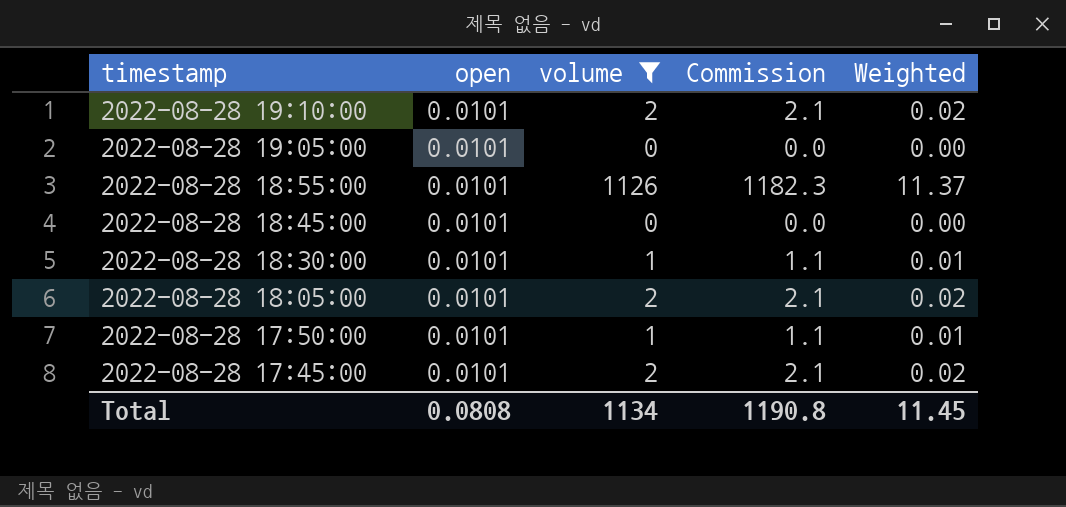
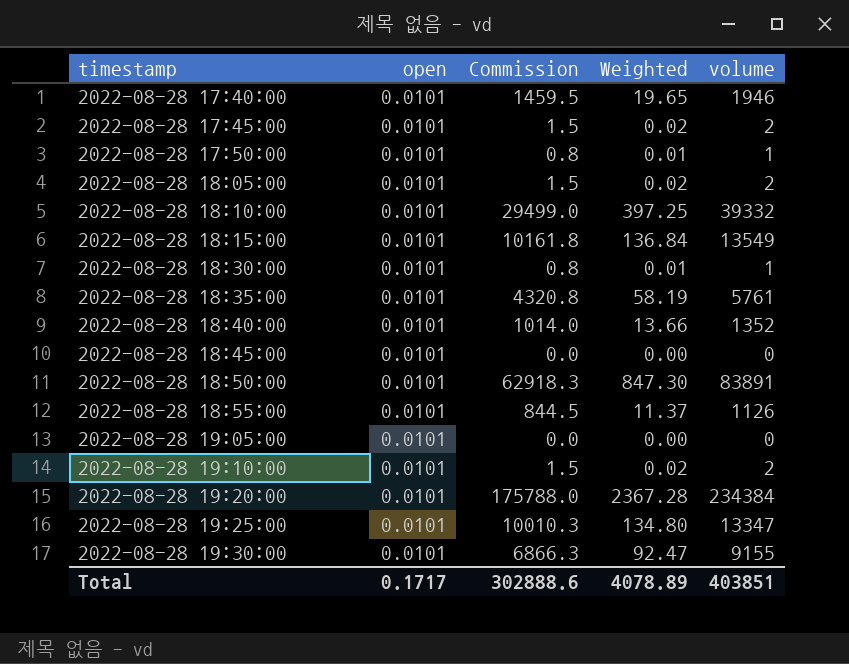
filter: volume <= 1126 -> none
row order: timestamp descending -> timestamp ascending
column Commission | formula: [volume] * 1.05 -> [volume] * 0.75
column volume | position: 3 -> 5
Total | open: 0.0808 -> 0.1717
Total | Commission: 1190.8 -> 302888.6
Total | Weighted: 11.45 -> 4078.89
Total | volume: 1134 -> 403851

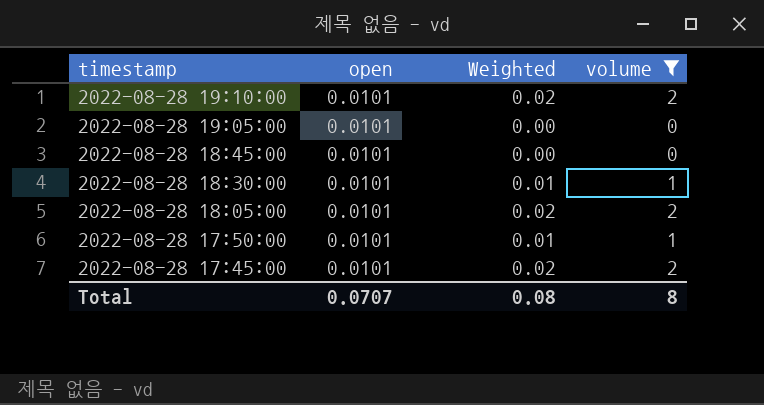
filter: none -> volume <= 2
row order: timestamp ascending -> timestamp descending
column Commission | formula: [volume] * 0.75 -> none
Total | open: 0.1717 -> 0.0707
Total | Weighted: 4078.89 -> 0.08
Total | volume: 403851 -> 8

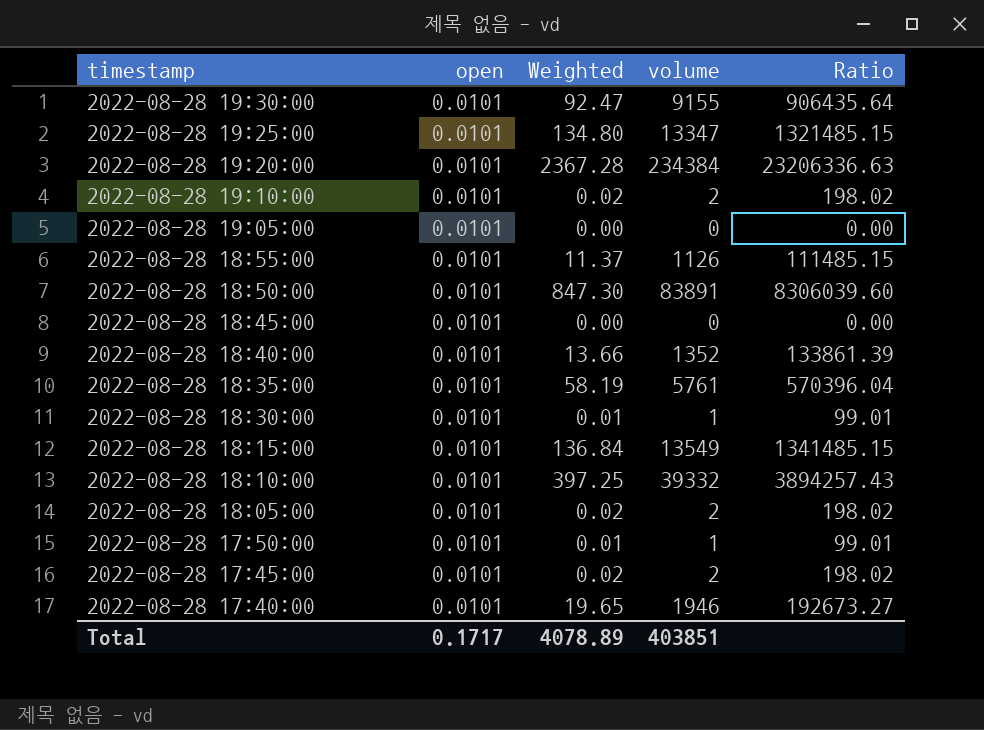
filter: volume <= 2 -> none
column Ratio | formula: none -> [volume] / [open]
Total | open: 0.0707 -> 0.1717
Total | Weighted: 0.08 -> 4078.89
Total | volume: 8 -> 403851

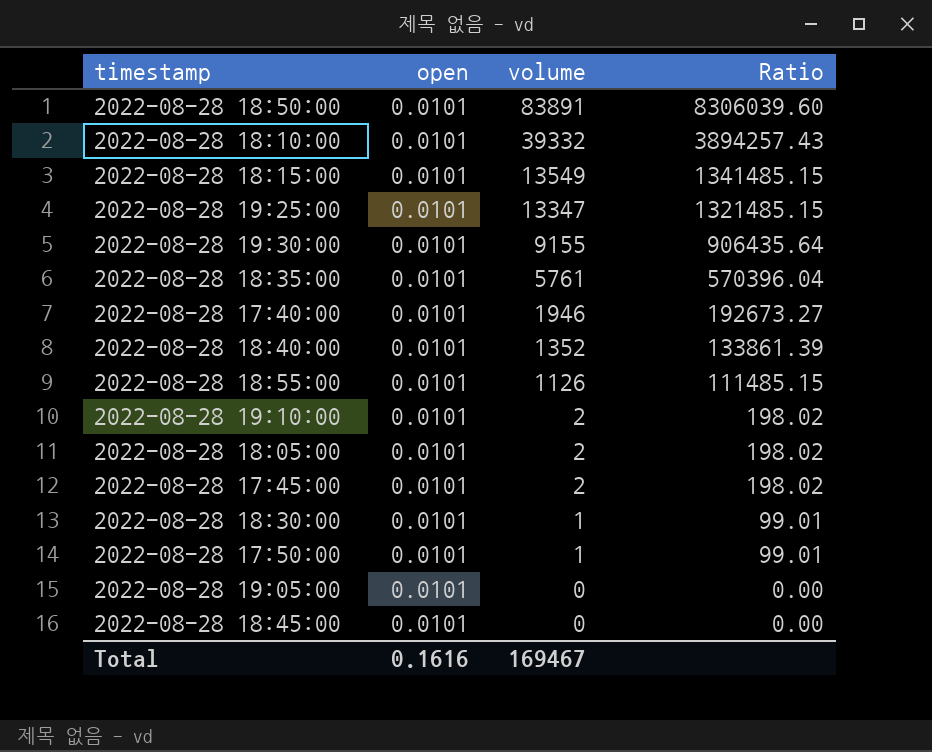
row order: timestamp descending -> volume descending
column Weighted | formula: [open] * [volume] -> none
row 2022-08-28 19:20:00: 0.0101 | 2367.28 | 234384 | 23206336.63 -> none
Total | open: 0.1717 -> 0.1616
Total | volume: 403851 -> 169467

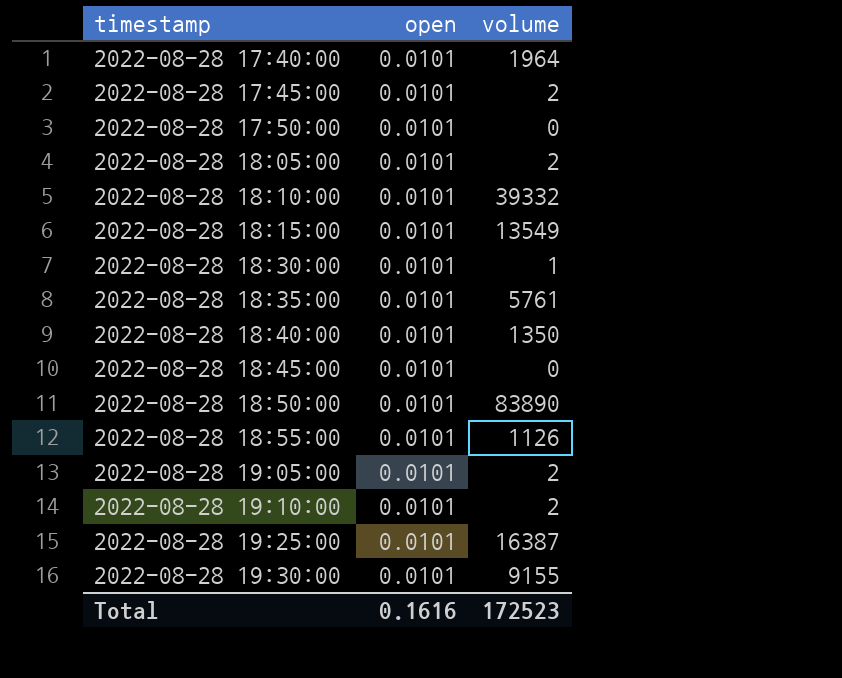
row order: volume descending -> timestamp ascending
column Ratio | formula: [volume] / [open] -> none
2022-08-28 17:40:00 | volume: 1946 -> 1964
2022-08-28 17:50:00 | volume: 1 -> 0
2022-08-28 18:40:00 | volume: 1352 -> 1350
2022-08-28 18:50:00 | volume: 83891 -> 83890
2022-08-28 19:05:00 | volume: 0 -> 2
2022-08-28 19:25:00 | volume: 13347 -> 16387
Total | volume: 169467 -> 172523

